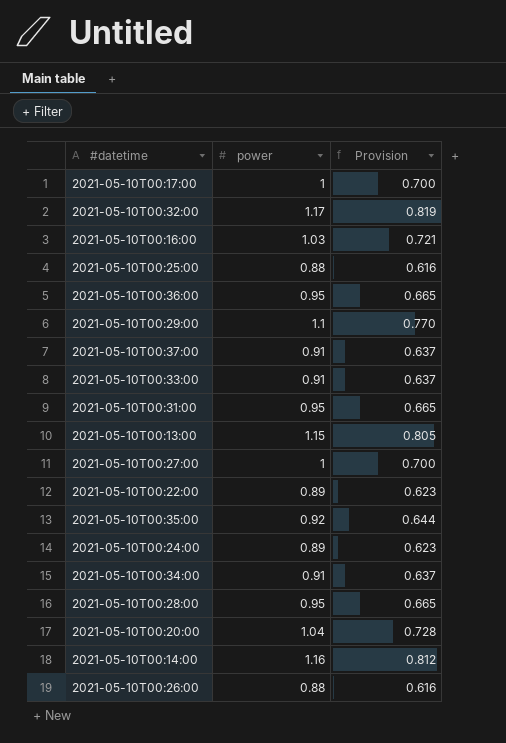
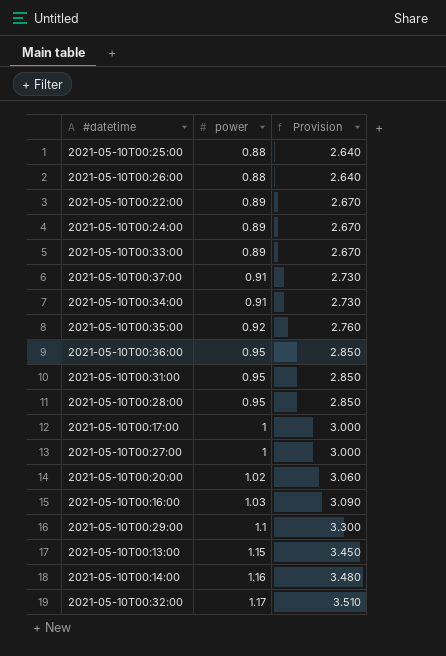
row order: none -> power ascending
column Provision | formula: [power] * 0.7 -> [power] * 3
2021-05-10T00:33:00 | power: 0.91 -> 0.89
2021-05-10T00:20:00 | power: 1.04 -> 1.02

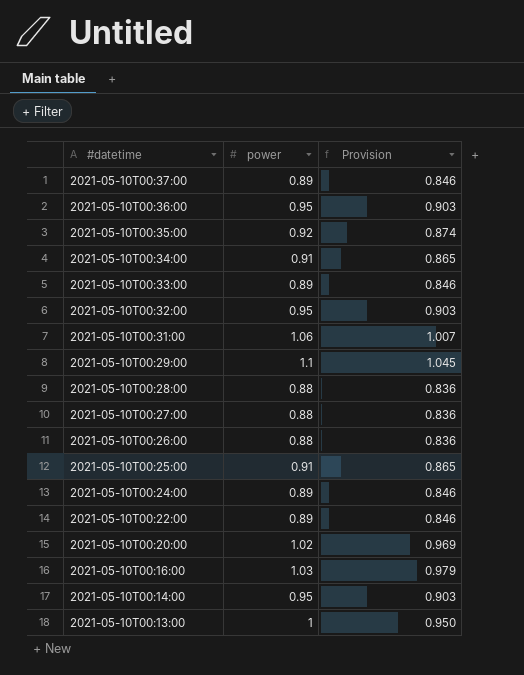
row order: power ascending -> #datetime descending
column Provision | formula: [power] * 3 -> [power] * 0.95
row 2021-05-10T00:17:00: 1 | 3.000 -> none
2021-05-10T00:37:00 | power: 0.91 -> 0.89
2021-05-10T00:32:00 | power: 1.17 -> 0.95
2021-05-10T00:31:00 | power: 0.95 -> 1.06
2021-05-10T00:28:00 | power: 0.95 -> 0.88
2021-05-10T00:27:00 | power: 1 -> 0.88
2021-05-10T00:25:00 | power: 0.88 -> 0.91
2021-05-10T00:14:00 | power: 1.16 -> 0.95
2021-05-10T00:13:00 | power: 1.15 -> 1

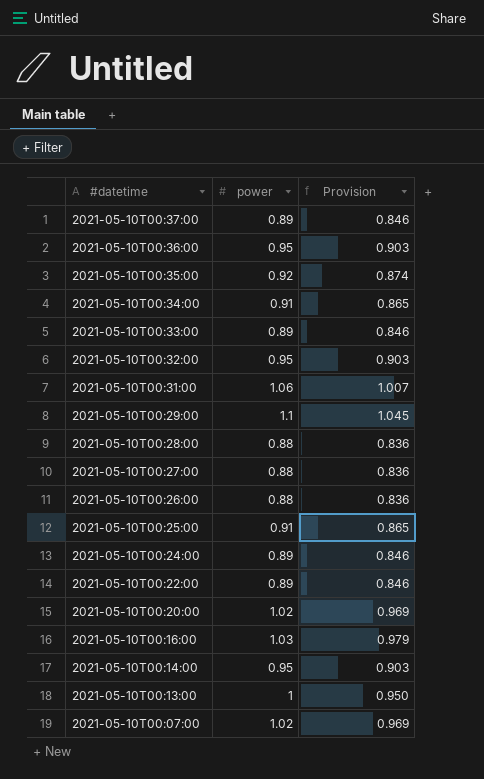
row 2021-05-10T00:07:00: none -> 1.02 | 0.969

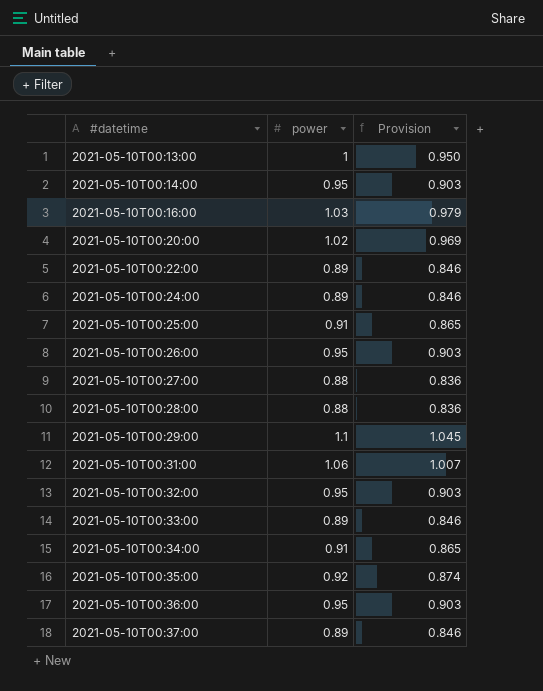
row order: #datetime descending -> #datetime ascending
row 2021-05-10T00:07:00: 1.02 | 0.969 -> none
2021-05-10T00:26:00 | power: 0.88 -> 0.95
2021-05-10T00:26:00 | Provision: 0.836 -> 0.903

